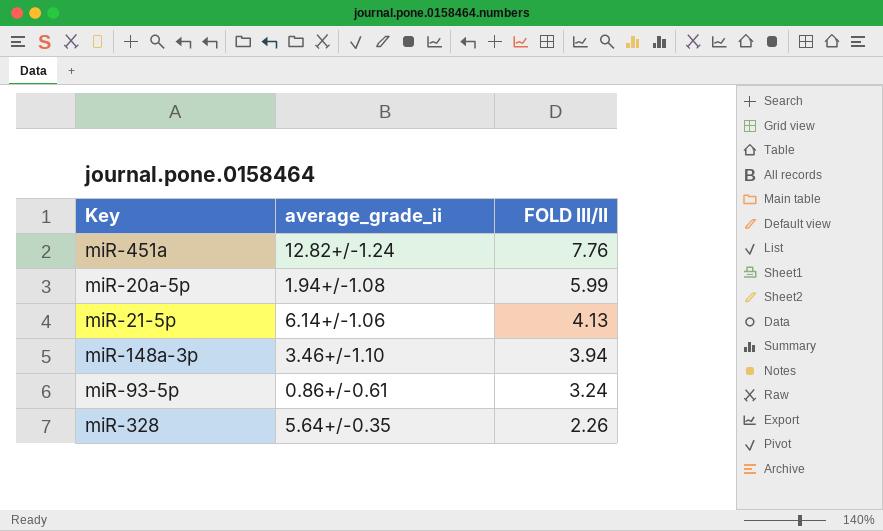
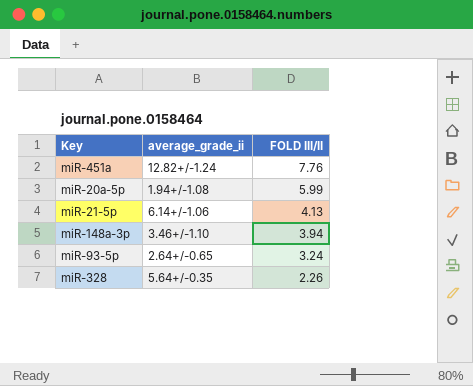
miR-93-5p | average_grade_ii: 0.86+/-0.61 -> 2.64+/-0.65

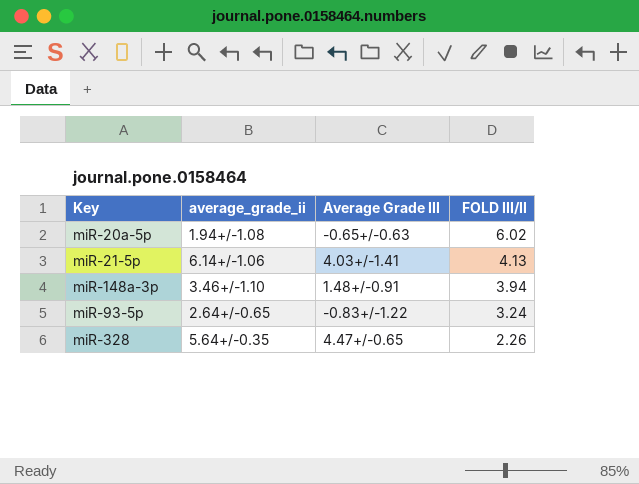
column Average Grade III | position: none -> 3
row miR-451a: 12.82+/-1.24 | 7.76 -> none
miR-20a-5p | FOLD III/II: 5.99 -> 6.02

